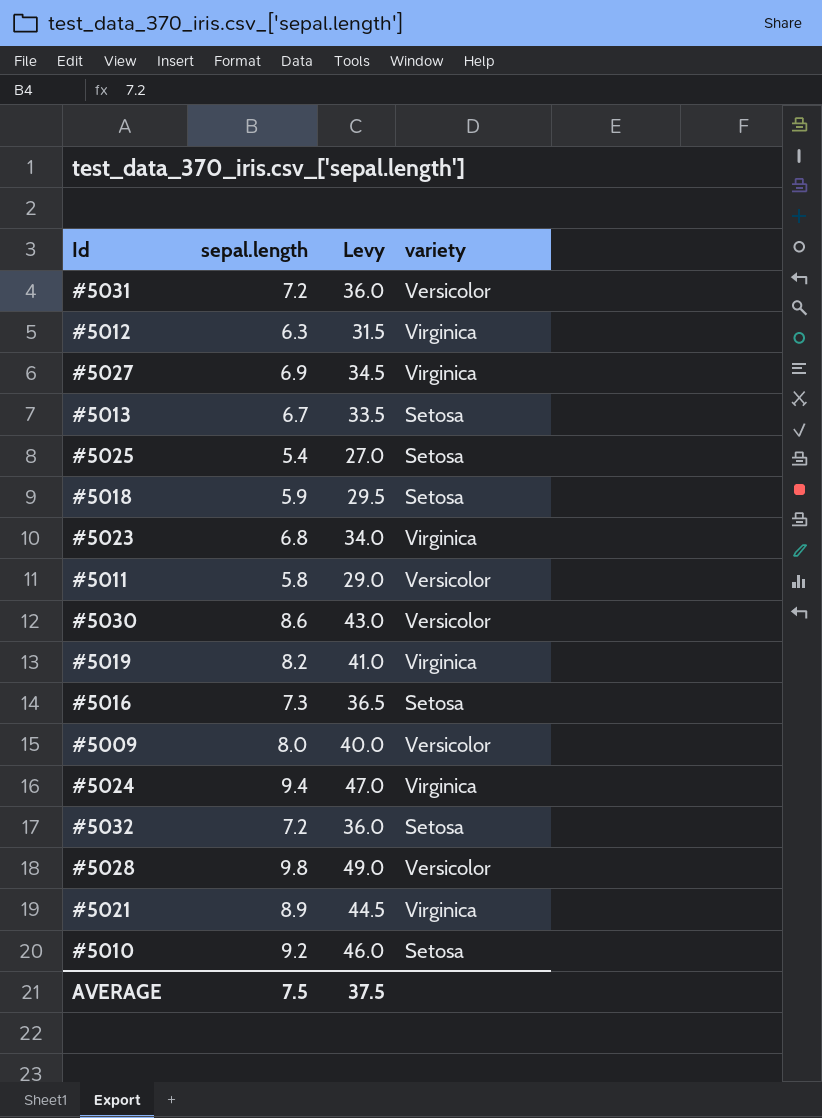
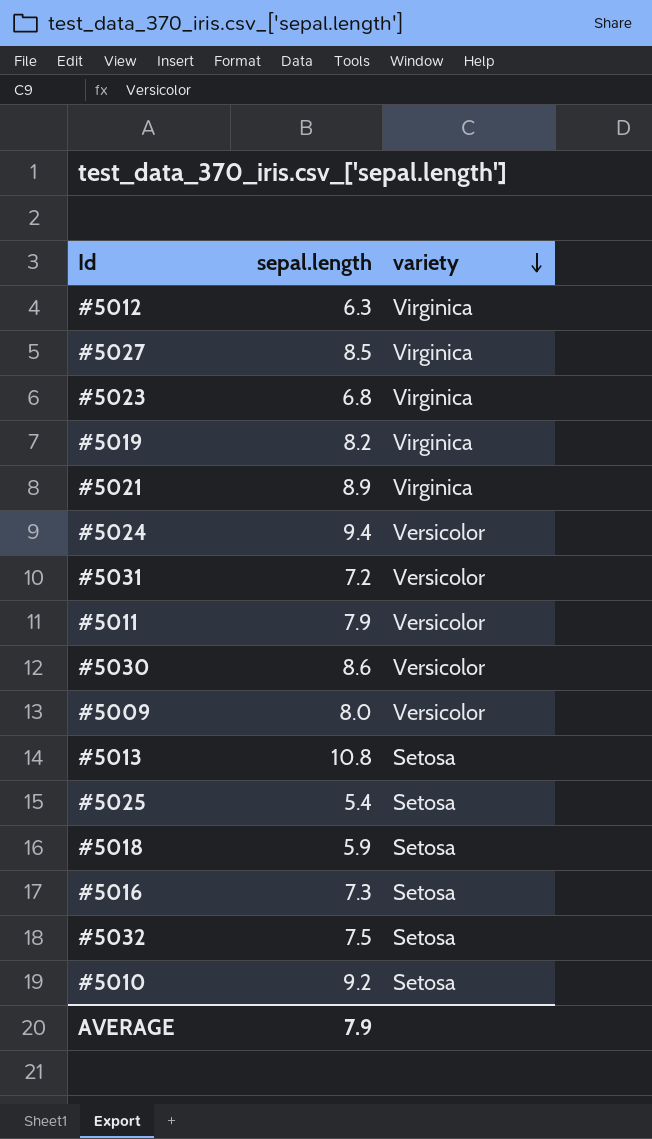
row order: none -> variety descending
column Levy | formula: [sepal.length] * 5 -> none
row #5028: 9.8 | 49.0 | Versicolor -> none
#5027 | sepal.length: 6.9 -> 8.5
#5024 | variety: Virginica -> Versicolor
#5011 | sepal.length: 5.8 -> 7.9
#5013 | sepal.length: 6.7 -> 10.8
#5032 | sepal.length: 7.2 -> 7.5
AVERAGE | sepal.length: 7.5 -> 7.9

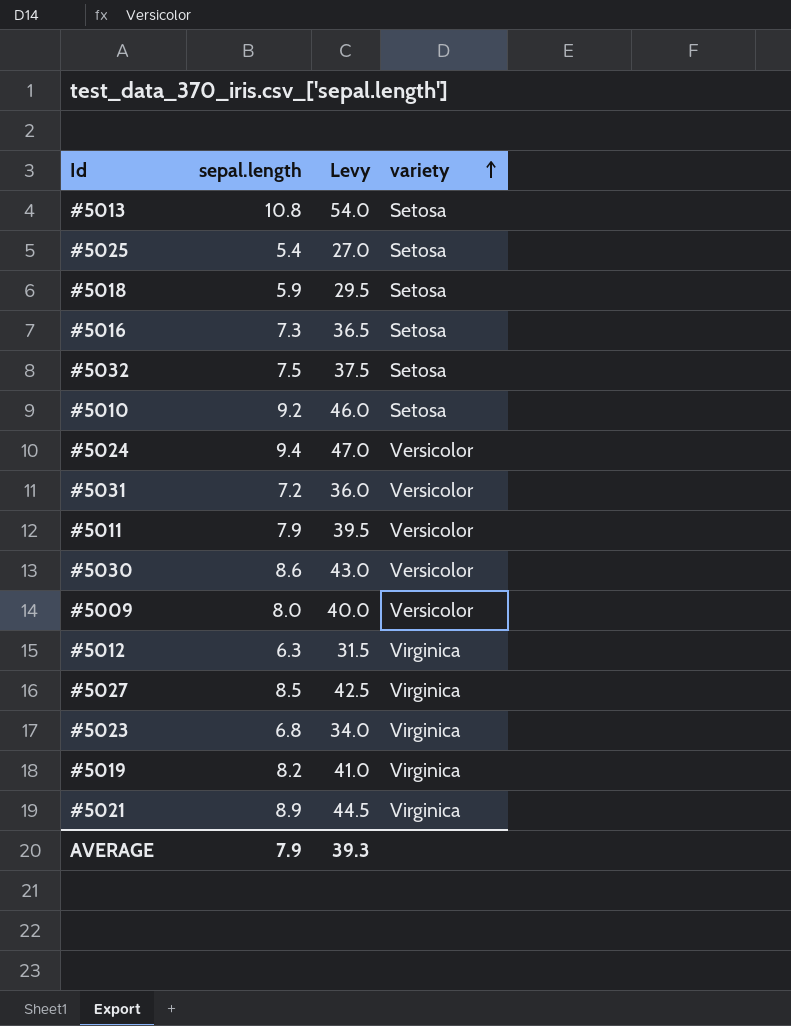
row order: variety descending -> variety ascending
column Levy | formula: none -> [sepal.length] * 5

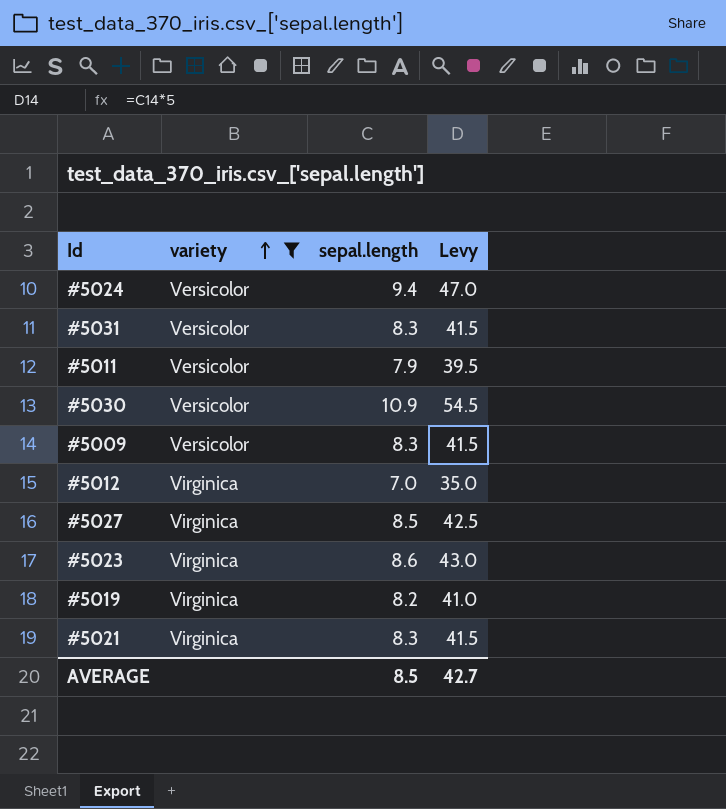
filter: none -> variety != Setosa
column variety | position: 4 -> 2
#5031 | sepal.length: 7.2 -> 8.3
#5031 | Levy: 36.0 -> 41.5
#5030 | sepal.length: 8.6 -> 10.9
#5030 | Levy: 43.0 -> 54.5
#5009 | sepal.length: 8.0 -> 8.3
#5009 | Levy: 40.0 -> 41.5
#5012 | sepal.length: 6.3 -> 7.0
#5012 | Levy: 31.5 -> 35.0
#5023 | sepal.length: 6.8 -> 8.6
#5023 | Levy: 34.0 -> 43.0
#5021 | sepal.length: 8.9 -> 8.3
#5021 | Levy: 44.5 -> 41.5
AVERAGE | sepal.length: 7.9 -> 8.5
AVERAGE | Levy: 39.3 -> 42.7

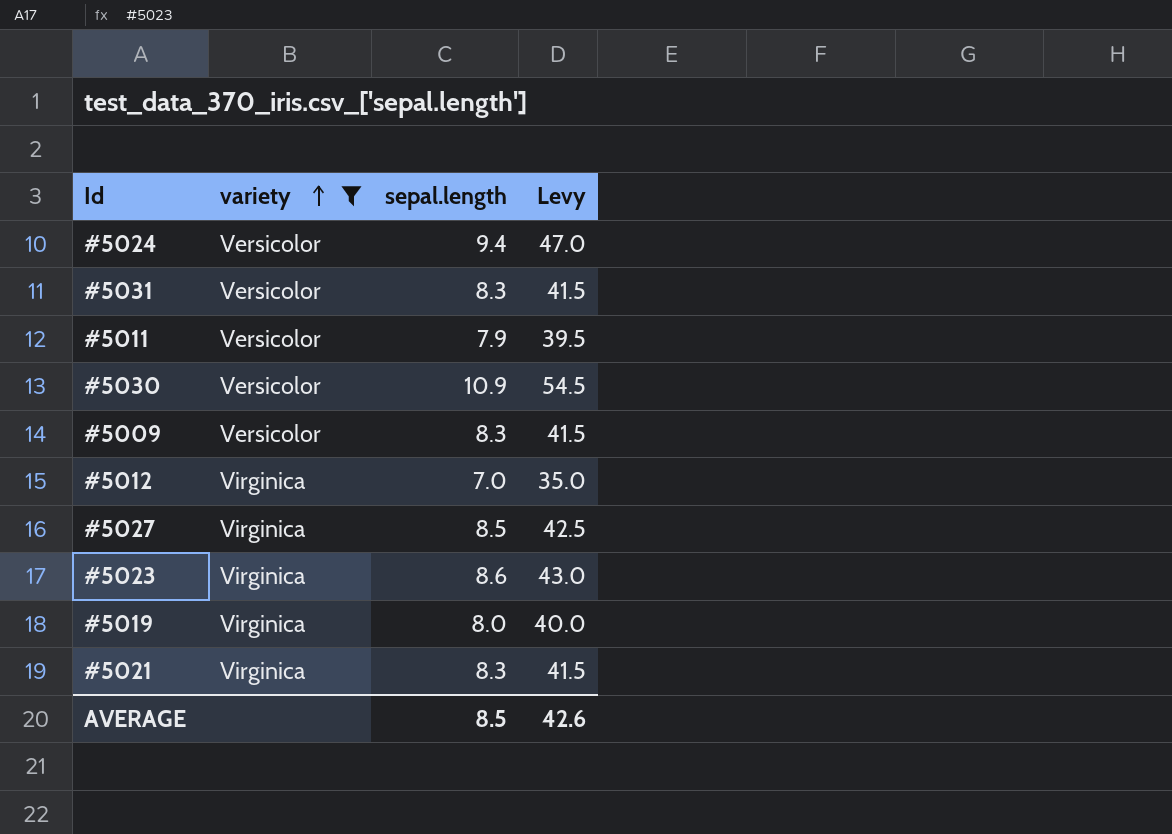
#5019 | sepal.length: 8.2 -> 8.0
#5019 | Levy: 41.0 -> 40.0
AVERAGE | Levy: 42.7 -> 42.6

